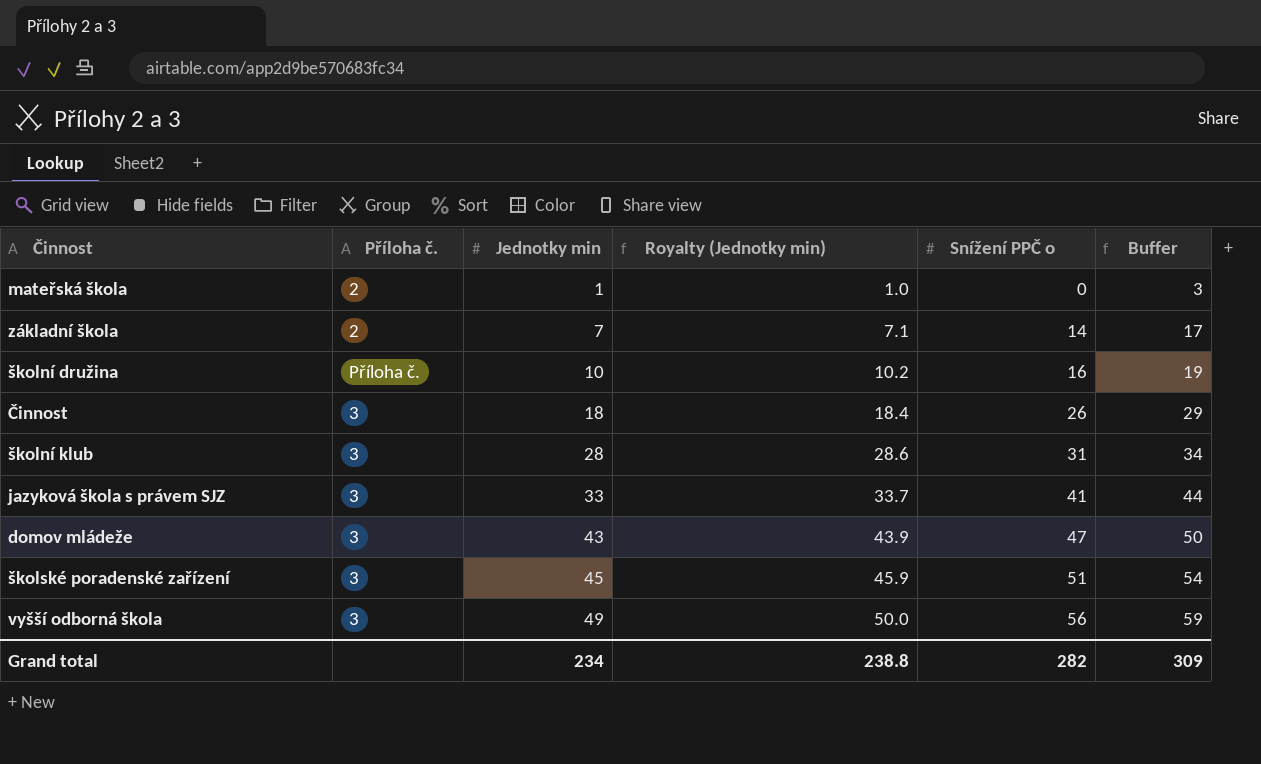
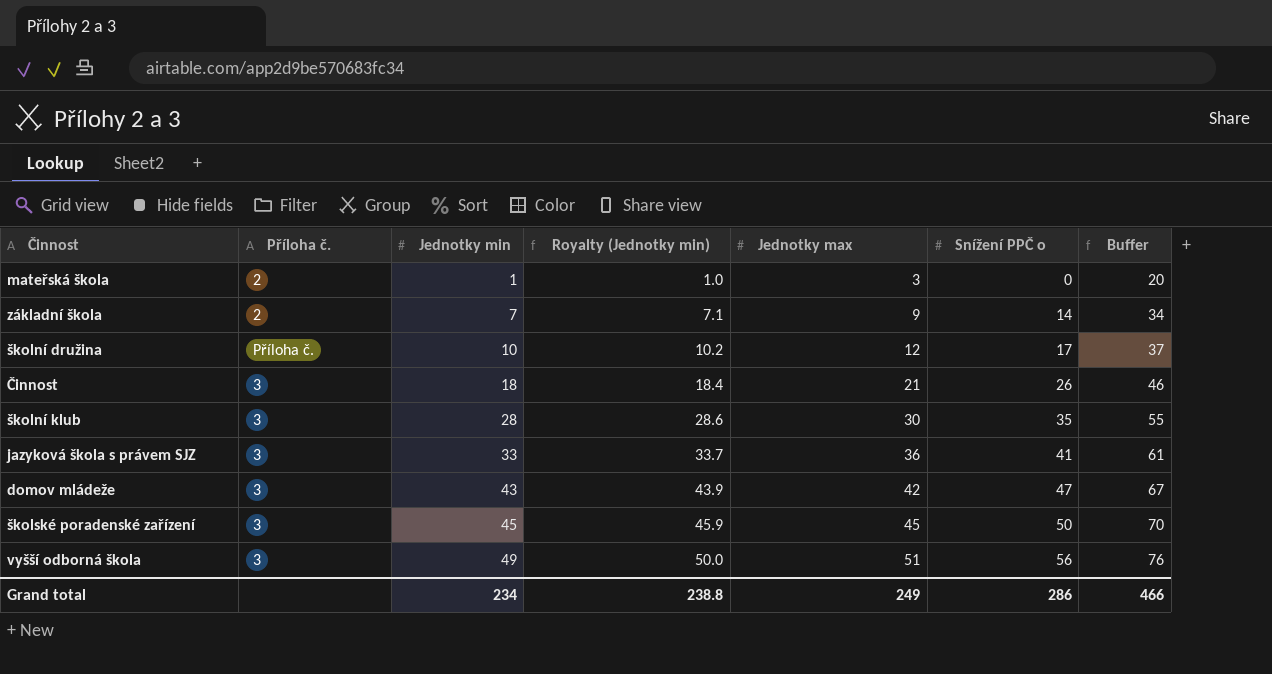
column Jednotky max | position: none -> 5
column Buffer | formula: [Snížení PPČ o] + 3 -> [Snížení PPČ o] + 20
školní družina | Snížení PPČ o: 16 -> 17
školní klub | Snížení PPČ o: 31 -> 35
školské poradenské zařízení | Snížení PPČ o: 51 -> 50
Grand total | Snížení PPČ o: 282 -> 286
Grand total | Buffer: 309 -> 466

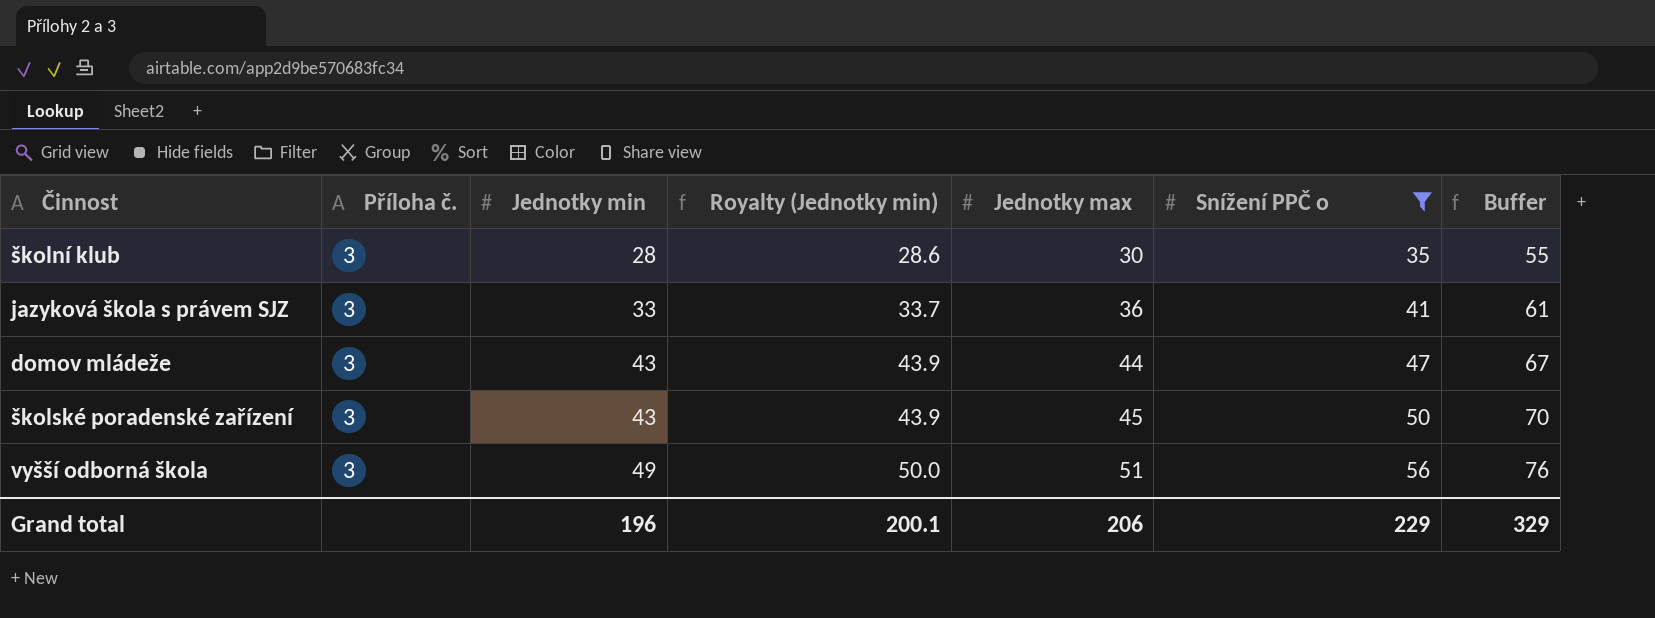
filter: none -> Snížení PPČ o >= 35
domov mládeže | Jednotky max: 42 -> 44
školské poradenské zařízení | Jednotky min: 45 -> 43
školské poradenské zařízení | Royalty (Jednotky min): 45.9 -> 43.9
Grand total | Jednotky min: 234 -> 196
Grand total | Royalty (Jednotky min): 238.8 -> 200.1
Grand total | Jednotky max: 249 -> 206
Grand total | Snížení PPČ o: 286 -> 229
Grand total | Buffer: 466 -> 329

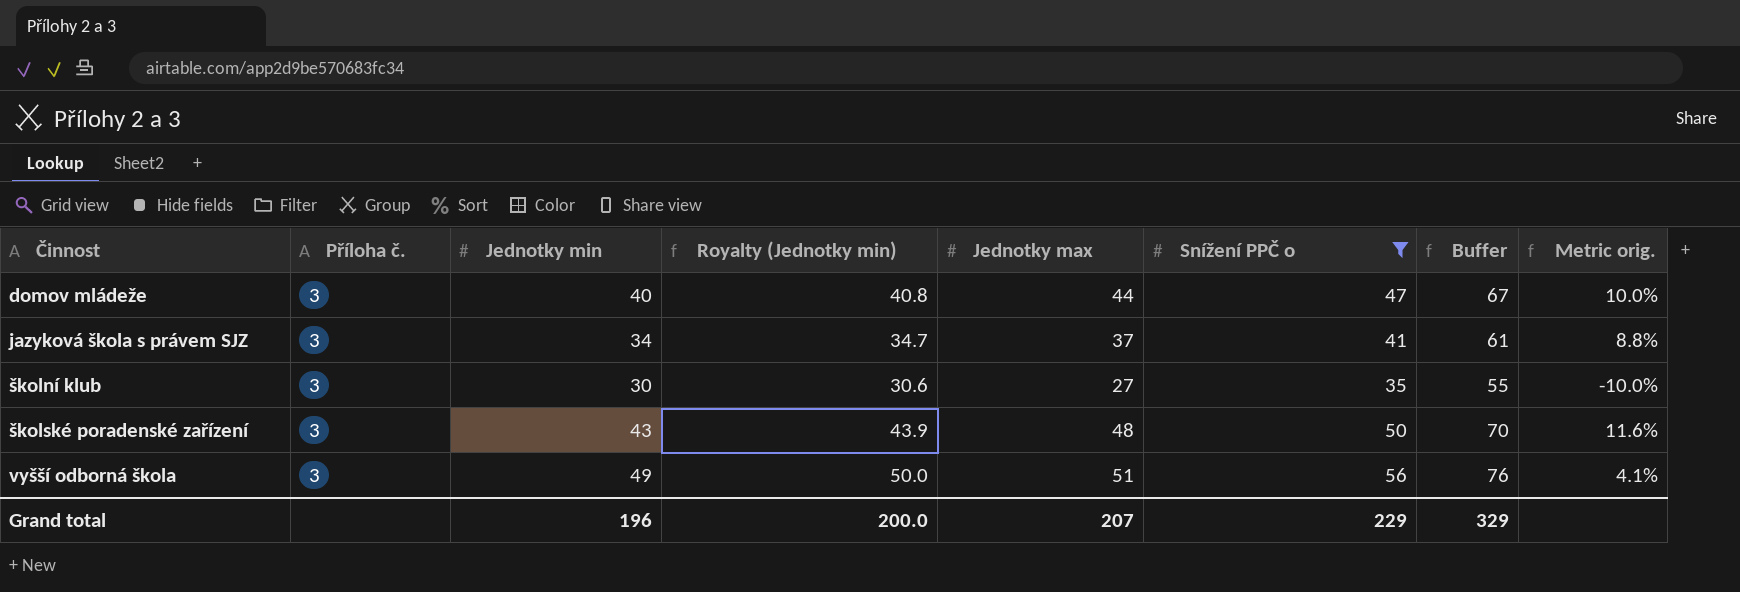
row order: Jednotky min ascending -> Činnost ascending
column Metric orig. | formula: none -> ([Jednotky max] - [Jednotky min]) / [Jednotky min]
domov mládeže | Jednotky min: 43 -> 40
domov mládeže | Royalty (Jednotky min): 43.9 -> 40.8
jazyková škola s právem SJZ | Jednotky min: 33 -> 34
jazyková škola s právem SJZ | Royalty (Jednotky min): 33.7 -> 34.7
jazyková škola s právem SJZ | Jednotky max: 36 -> 37
školní klub | Jednotky min: 28 -> 30
školní klub | Royalty (Jednotky min): 28.6 -> 30.6
školní klub | Jednotky max: 30 -> 27
školské poradenské zařízení | Jednotky max: 45 -> 48
Grand total | Royalty (Jednotky min): 200.1 -> 200.0
Grand total | Jednotky max: 206 -> 207

